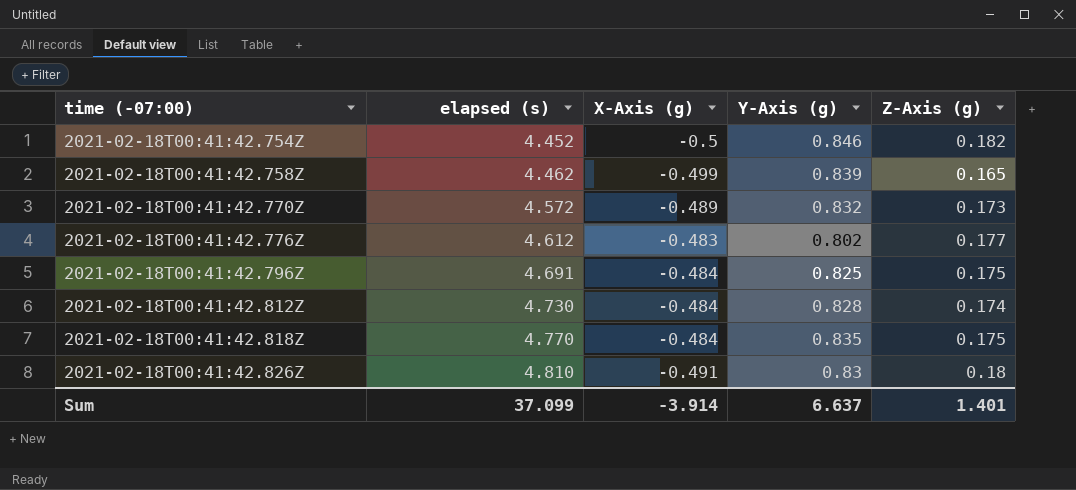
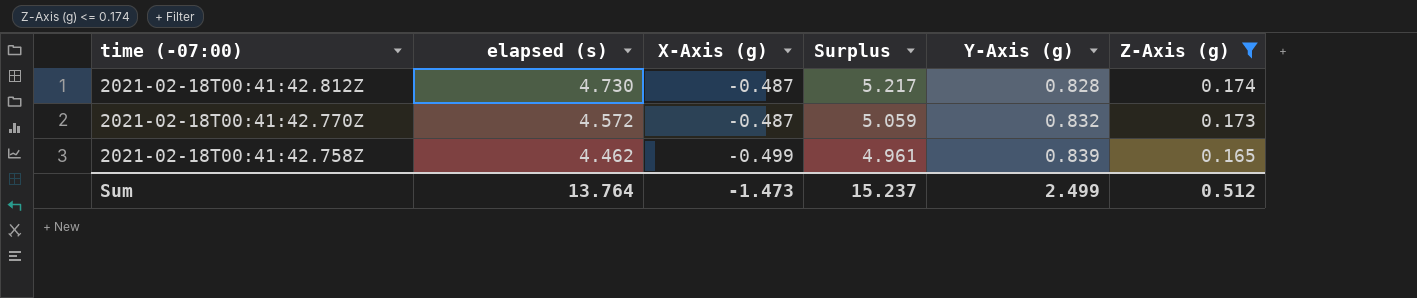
filter: none -> Z-Axis (g) <= 0.174
row order: time (-07:00) ascending -> time (-07:00) descending
column Surplus | formula: none -> [elapsed (s)] - [X-Axis (g)]
2021-02-18T00:41:42.812Z | X-Axis (g): -0.484 -> -0.487
2021-02-18T00:41:42.770Z | X-Axis (g): -0.489 -> -0.487
Sum | elapsed (s): 37.099 -> 13.764
Sum | X-Axis (g): -3.914 -> -1.473
Sum | Y-Axis (g): 6.637 -> 2.499
Sum | Z-Axis (g): 1.401 -> 0.512

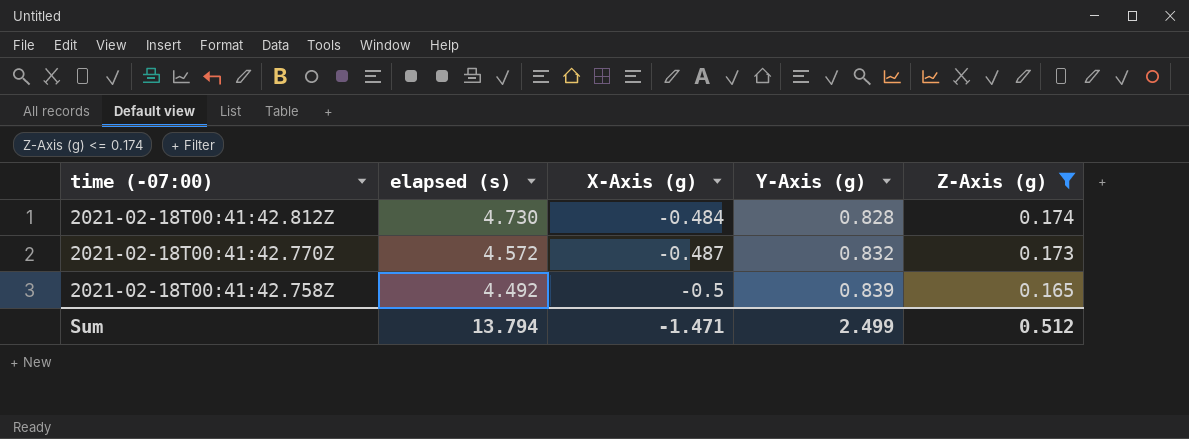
column Surplus | formula: [elapsed (s)] - [X-Axis (g)] -> none
2021-02-18T00:41:42.812Z | X-Axis (g): -0.487 -> -0.484
2021-02-18T00:41:42.758Z | elapsed (s): 4.462 -> 4.492
2021-02-18T00:41:42.758Z | X-Axis (g): -0.499 -> -0.5
Sum | elapsed (s): 13.764 -> 13.794
Sum | X-Axis (g): -1.473 -> -1.471

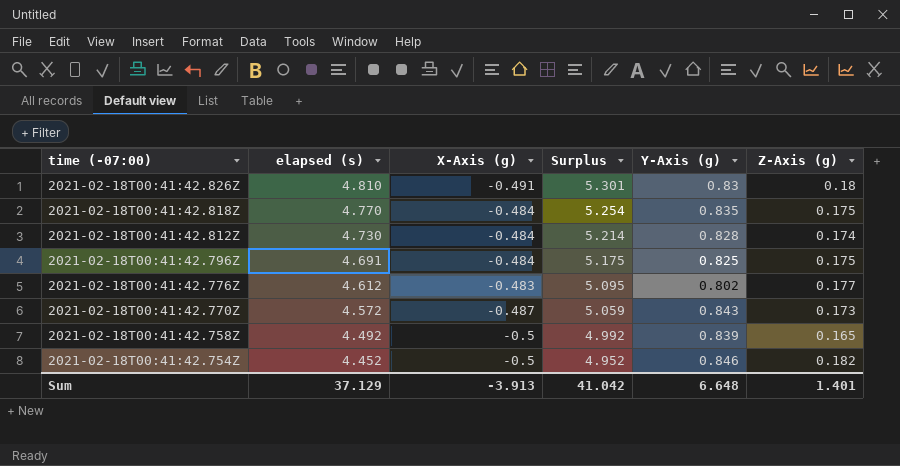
filter: Z-Axis (g) <= 0.174 -> none
column Surplus | formula: none -> [elapsed (s)] - [X-Axis (g)]
2021-02-18T00:41:42.770Z | Y-Axis (g): 0.832 -> 0.843
Sum | elapsed (s): 13.794 -> 37.129
Sum | X-Axis (g): -1.471 -> -3.913
Sum | Y-Axis (g): 2.499 -> 6.648
Sum | Z-Axis (g): 0.512 -> 1.401

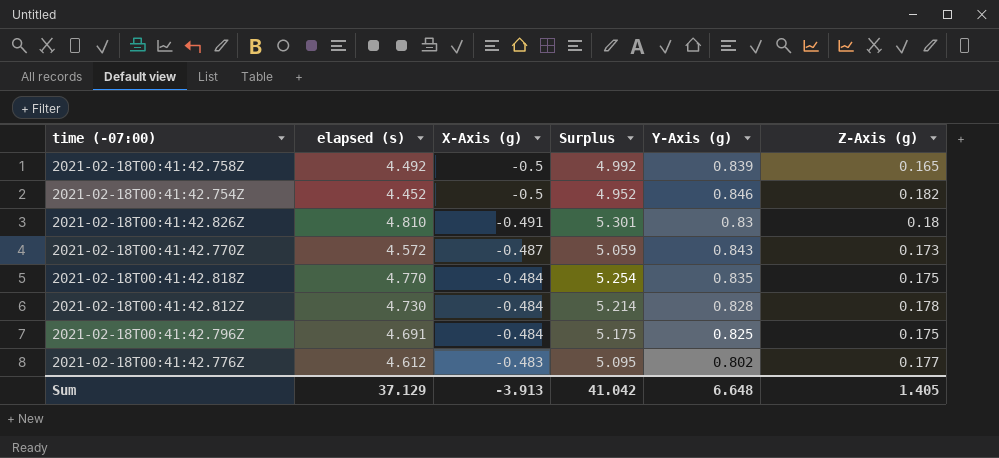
row order: time (-07:00) descending -> X-Axis (g) ascending
2021-02-18T00:41:42.812Z | Z-Axis (g): 0.174 -> 0.178
Sum | Z-Axis (g): 1.401 -> 1.405

